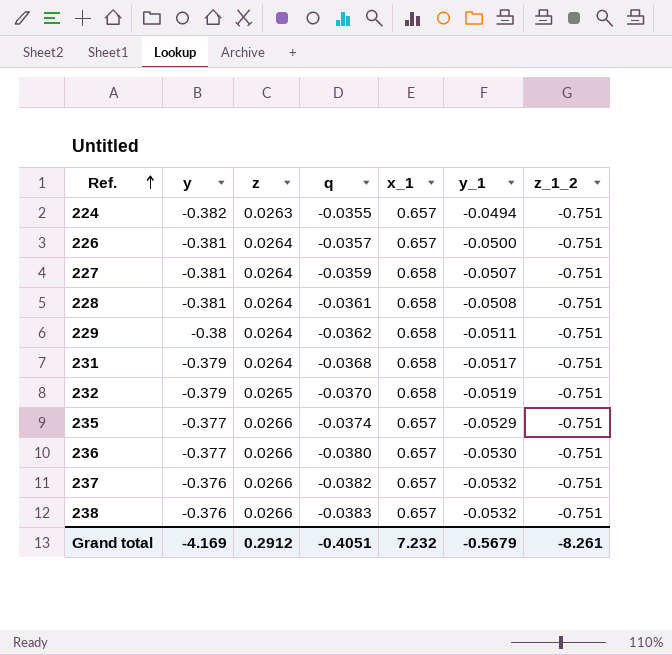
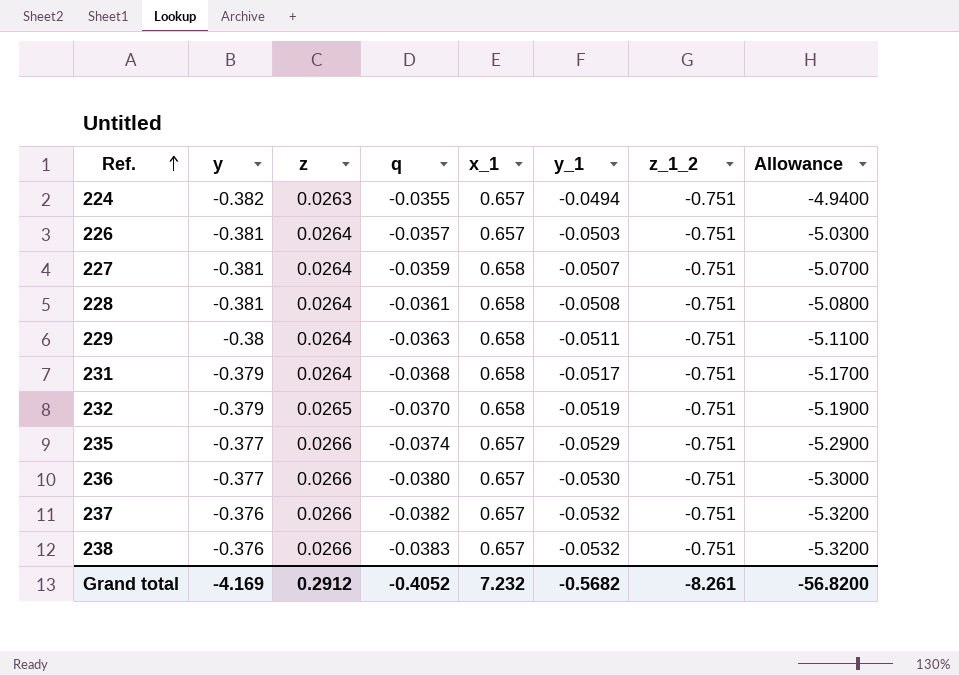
column Allowance | formula: none -> [y_1] * 100
226 | y_1: -0.0500 -> -0.0503
229 | q: -0.0362 -> -0.0363
Grand total | q: -0.4051 -> -0.4052
Grand total | y_1: -0.5679 -> -0.5682

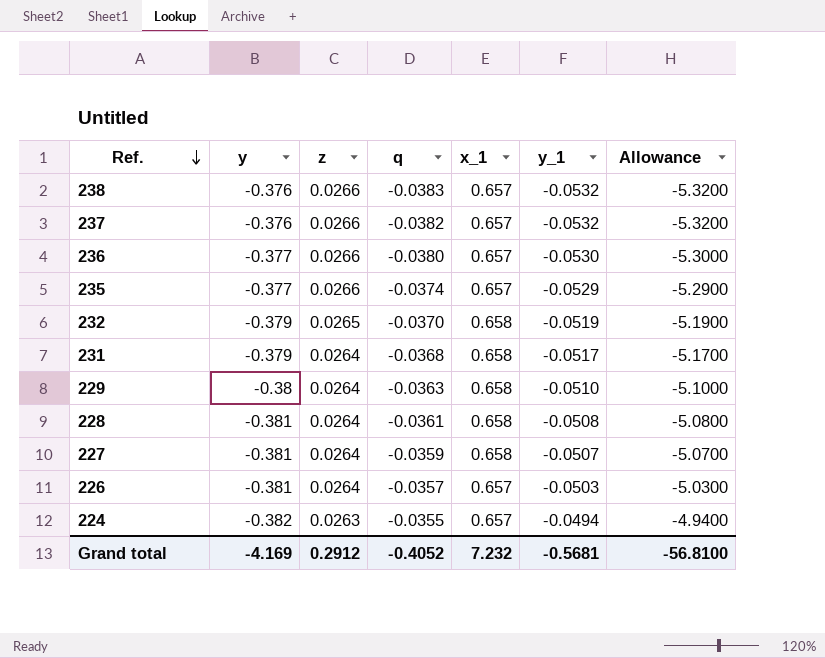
row order: Ref. ascending -> Ref. descending
column z_1_2 | position: 7 -> none
229 | y_1: -0.0511 -> -0.0510
229 | Allowance: -5.1100 -> -5.1000
Grand total | y_1: -0.5682 -> -0.5681
Grand total | Allowance: -56.8200 -> -56.8100

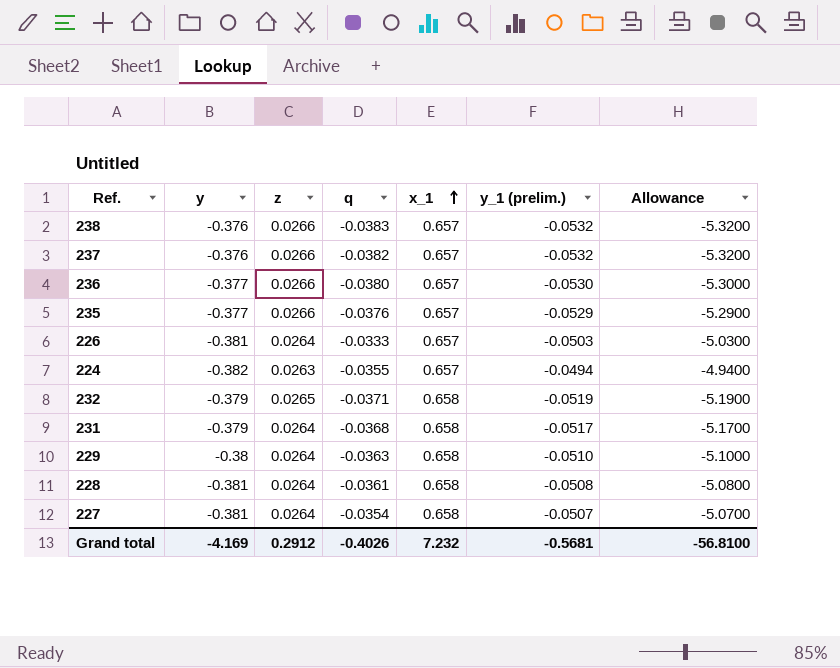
row order: Ref. descending -> x_1 ascending
column name: y_1 -> y_1 (prelim.)
235 | q: -0.0374 -> -0.0376
226 | q: -0.0357 -> -0.0333
232 | q: -0.0370 -> -0.0371
227 | q: -0.0359 -> -0.0354
Grand total | q: -0.4052 -> -0.4026

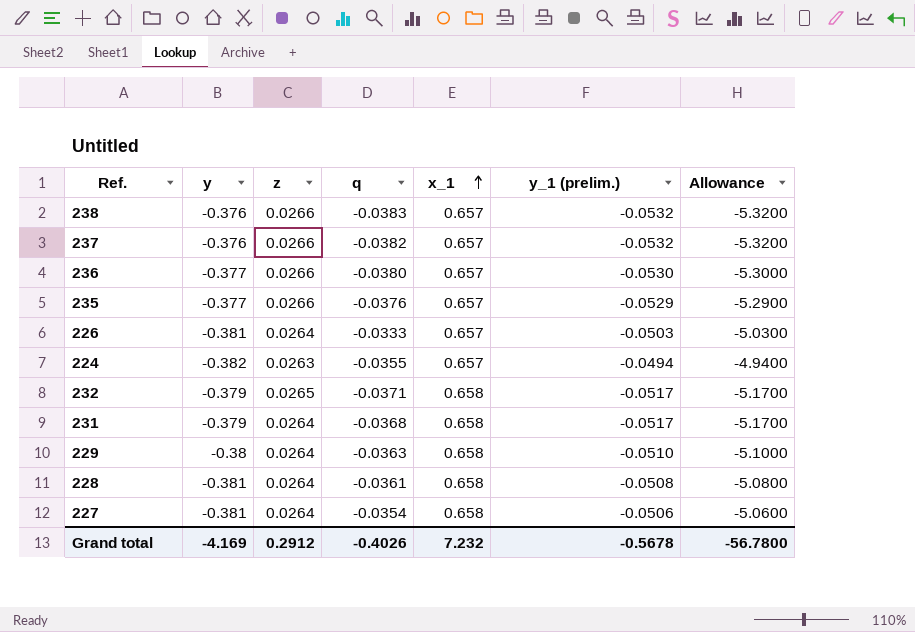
232 | y_1 (prelim.): -0.0519 -> -0.0517
232 | Allowance: -5.1900 -> -5.1700
227 | y_1 (prelim.): -0.0507 -> -0.0506
227 | Allowance: -5.0700 -> -5.0600
Grand total | y_1 (prelim.): -0.5681 -> -0.5678
Grand total | Allowance: -56.8100 -> -56.7800

